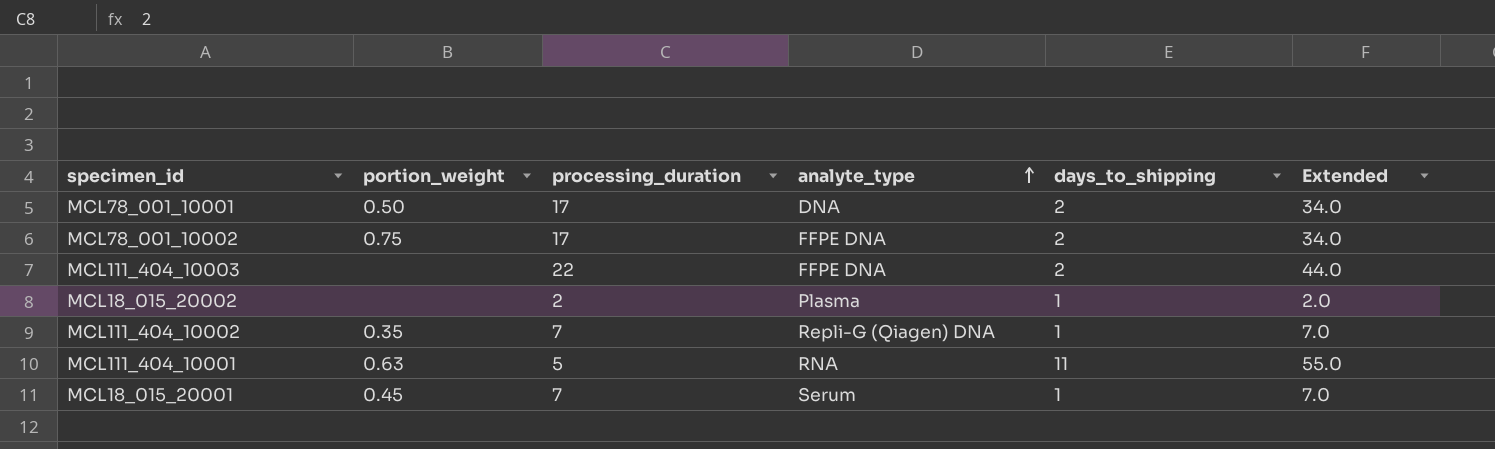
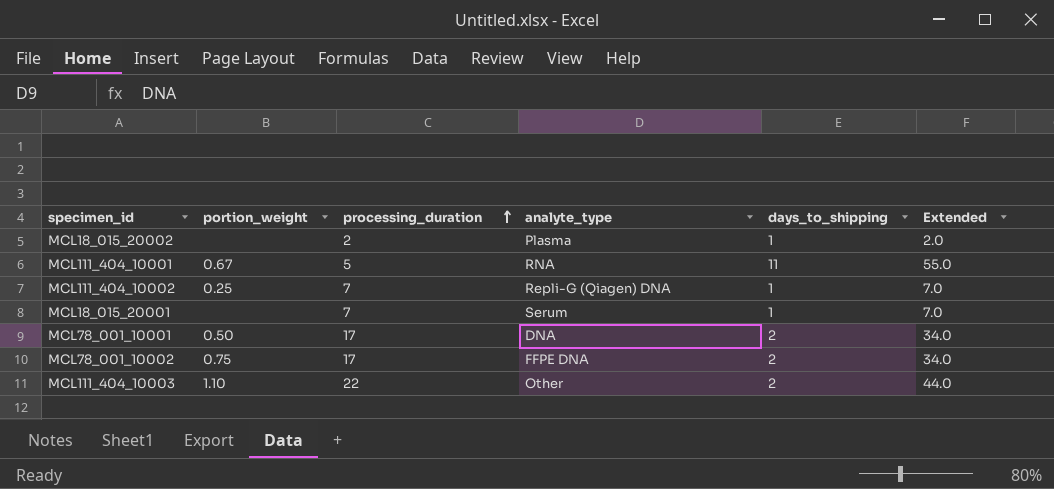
row order: analyte_type ascending -> processing_duration ascending
MCL111_404_10001 | portion_weight: 0.63 -> 0.67
MCL111_404_10002 | portion_weight: 0.35 -> 0.25
MCL18_015_20001 | portion_weight: 0.45 -> none
MCL111_404_10003 | portion_weight: none -> 1.10
MCL111_404_10003 | analyte_type: FFPE DNA -> Other

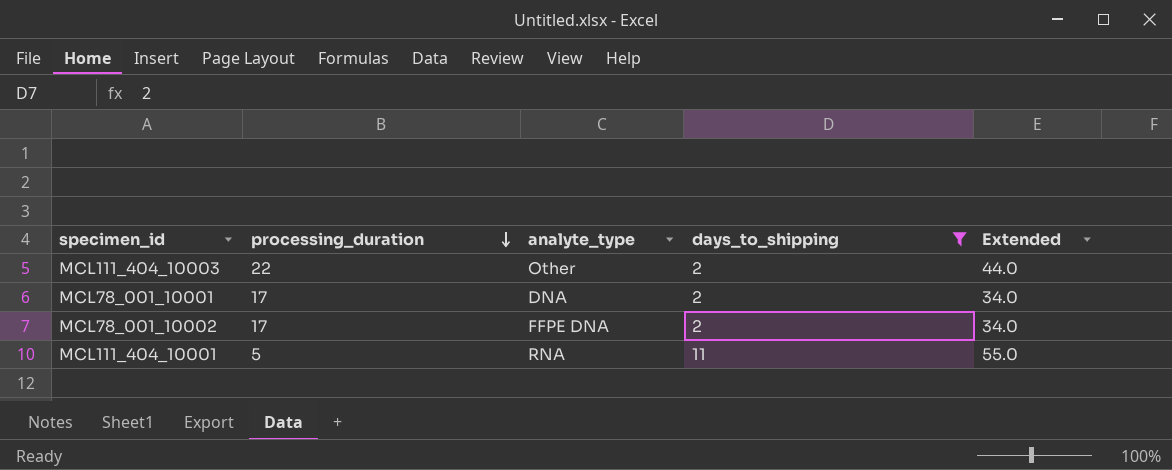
filter: none -> days_to_shipping != 1
row order: processing_duration ascending -> processing_duration descending
column portion_weight | position: 2 -> none

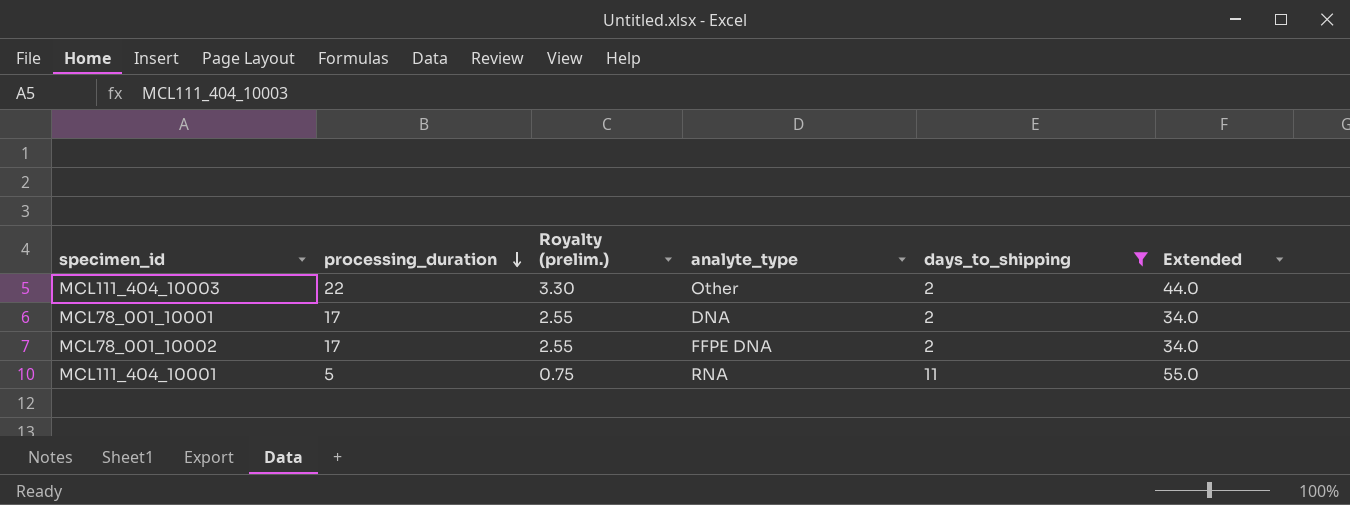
column Royalty (prelim.) | formula: none -> [processing_duration] * 0.15

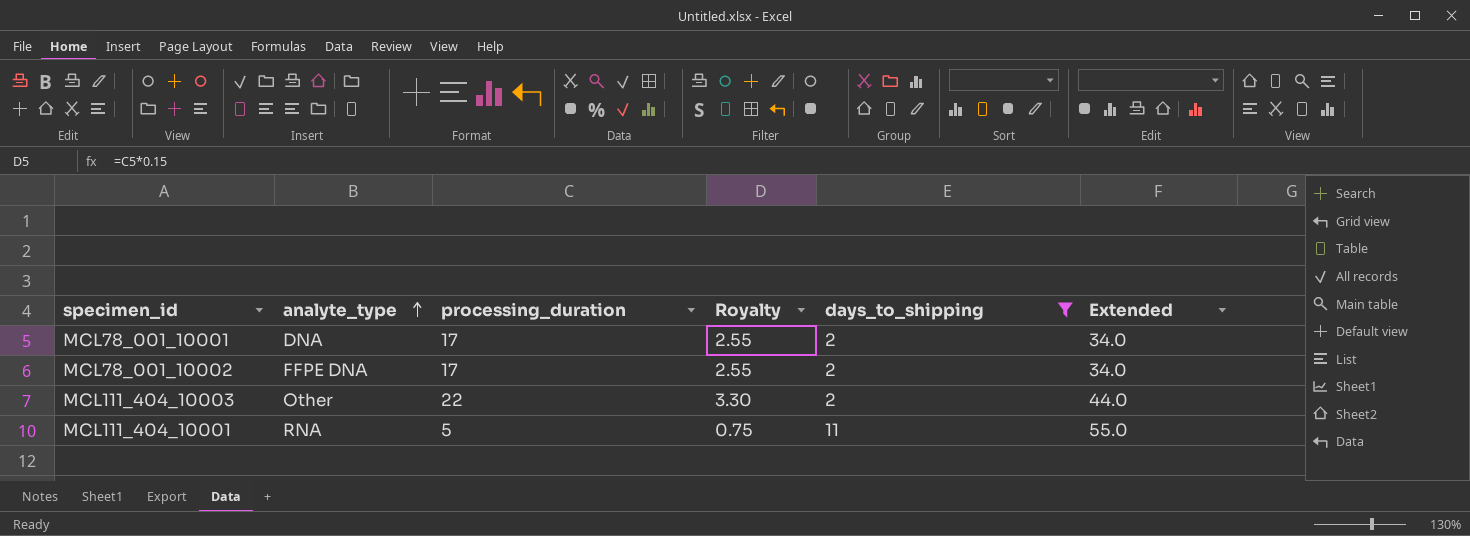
row order: processing_duration descending -> analyte_type ascending
column analyte_type | position: 4 -> 2
column name: Royalty (prelim.) -> Royalty

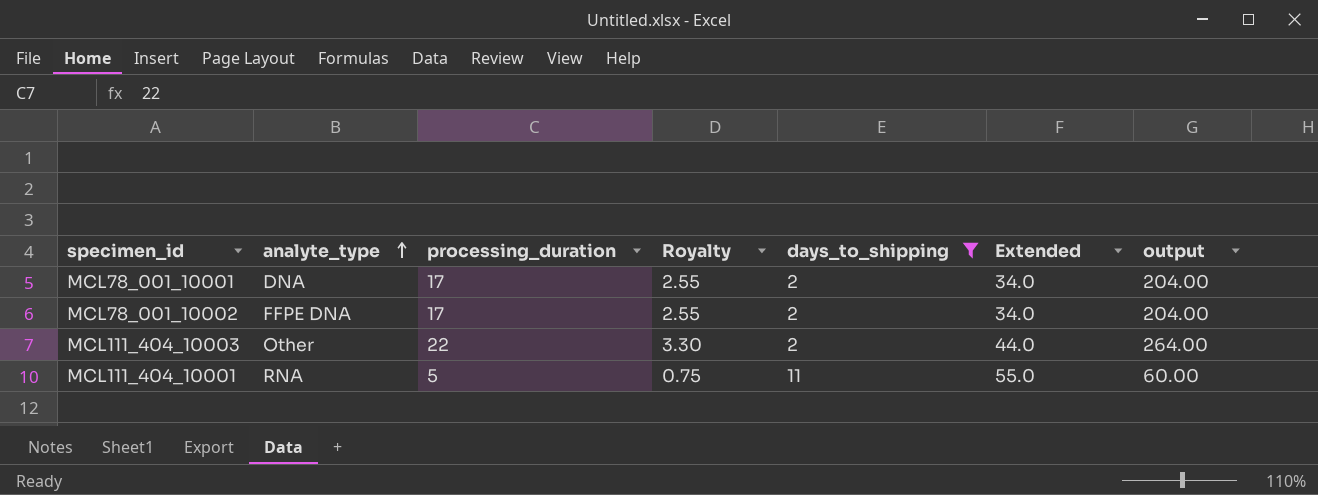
column output | formula: none -> [processing_duration] * 12

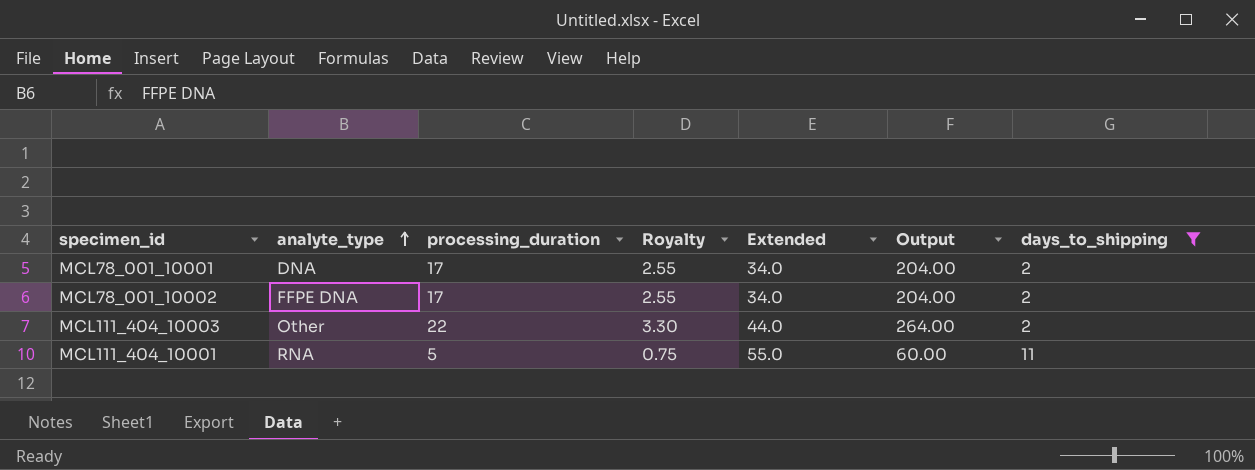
column name: output -> Output
column days_to_shipping | position: 5 -> 7

